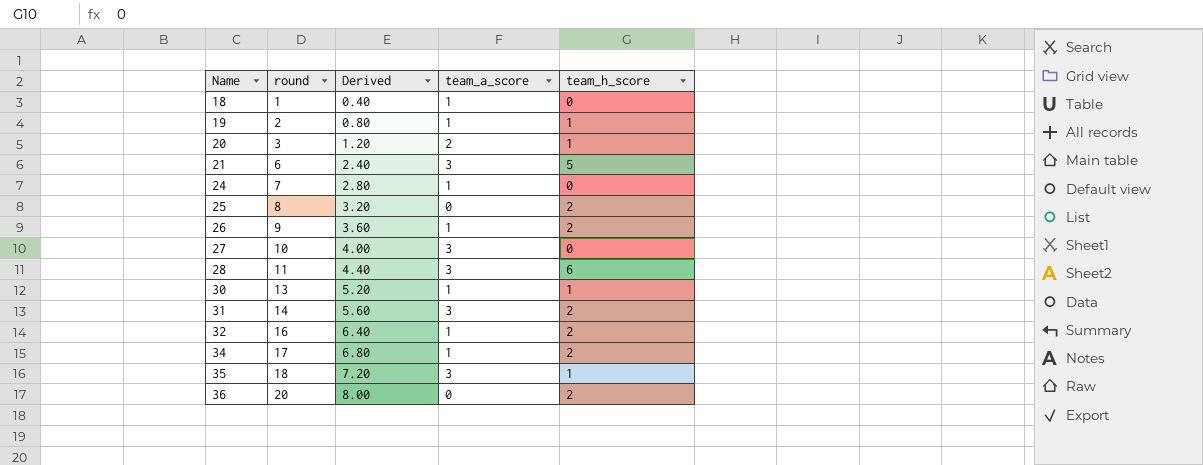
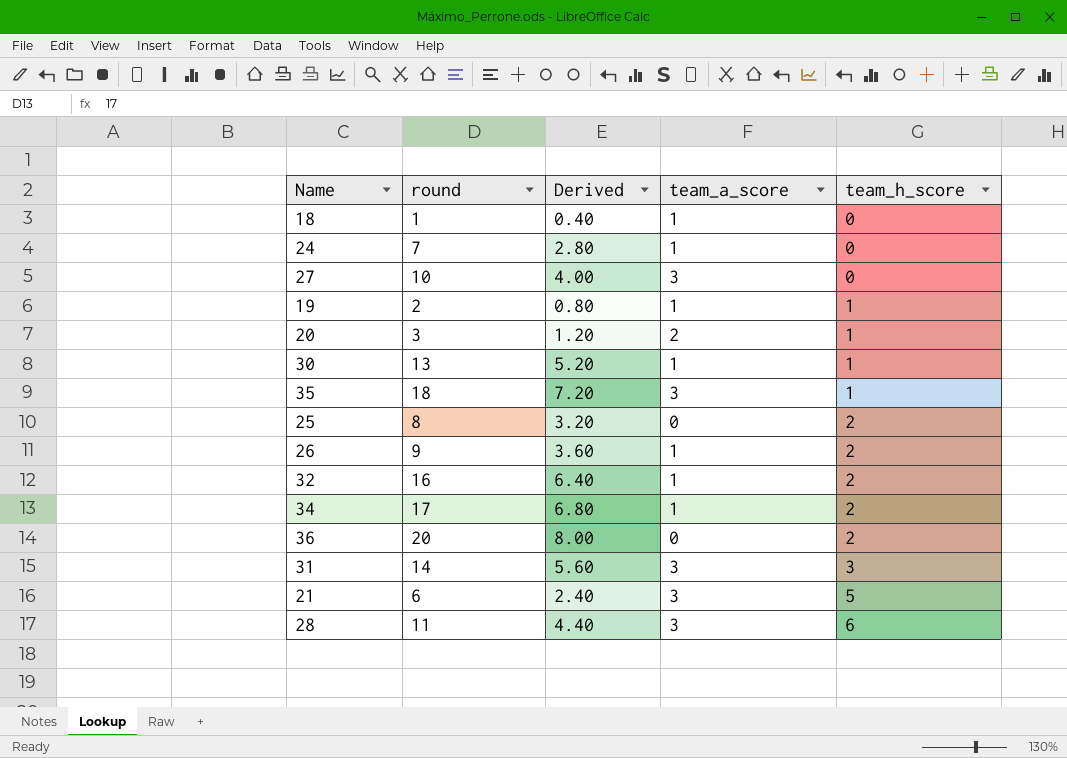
row order: Name ascending -> team_h_score ascending
31 | team_h_score: 2 -> 3

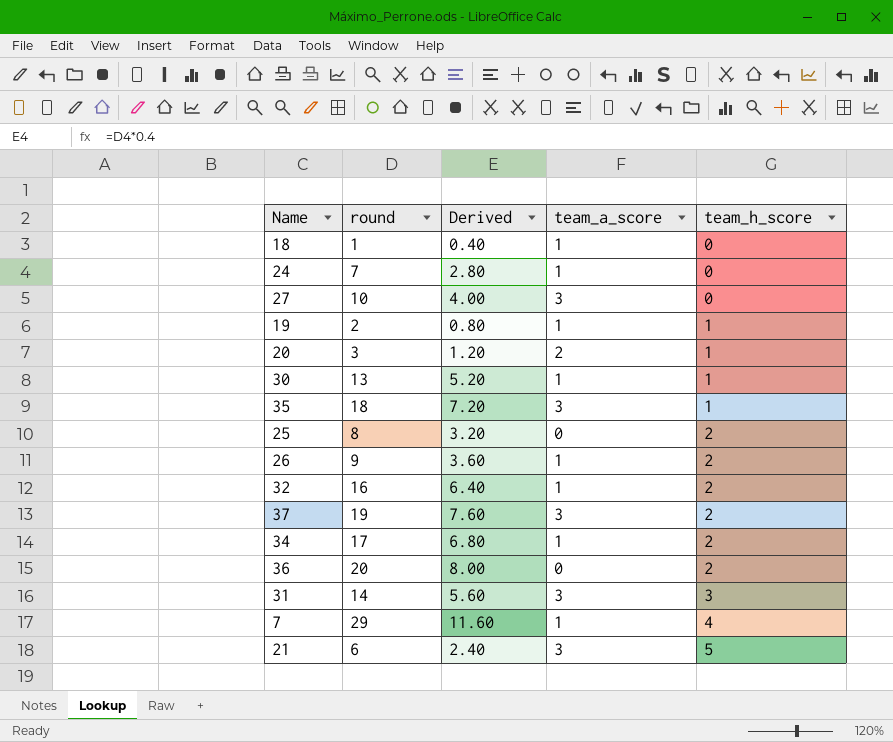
row 28: 11 | 4.40 | 3 | 6 -> none
row 37: none -> 19 | 7.60 | 3 | 2
row 7: none -> 29 | 11.60 | 1 | 4

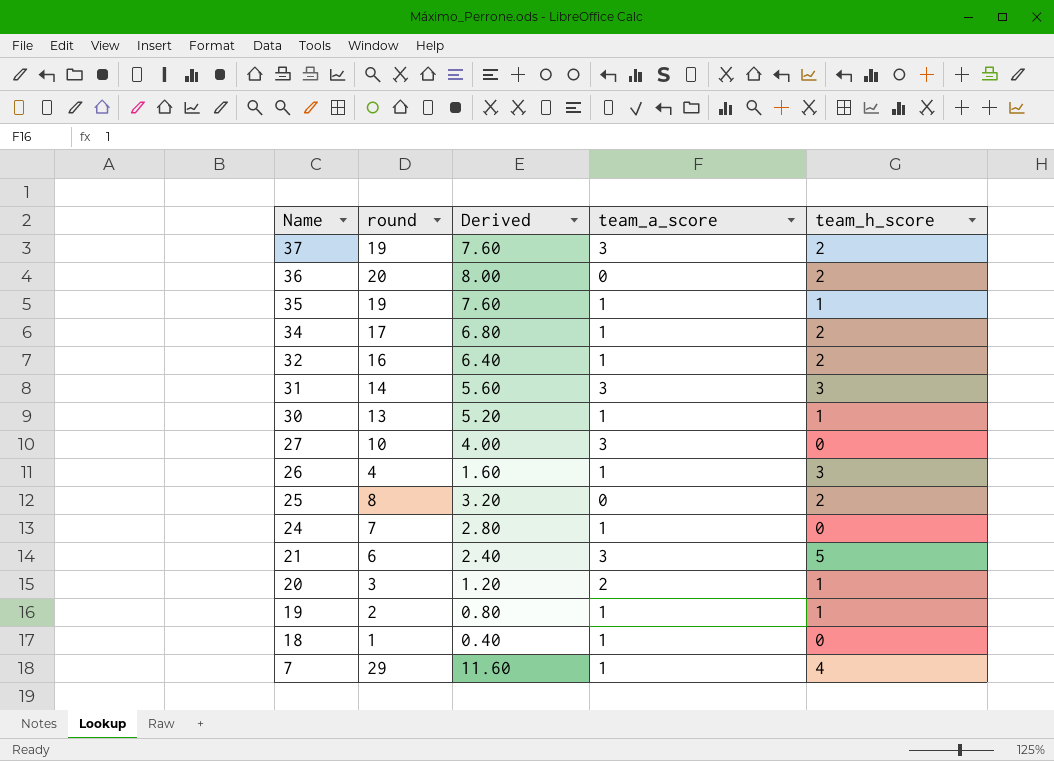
row order: team_h_score ascending -> Name descending
35 | round: 18 -> 19
35 | Derived: 7.20 -> 7.60
35 | team_a_score: 3 -> 1
26 | round: 9 -> 4
26 | Derived: 3.60 -> 1.60
26 | team_h_score: 2 -> 3

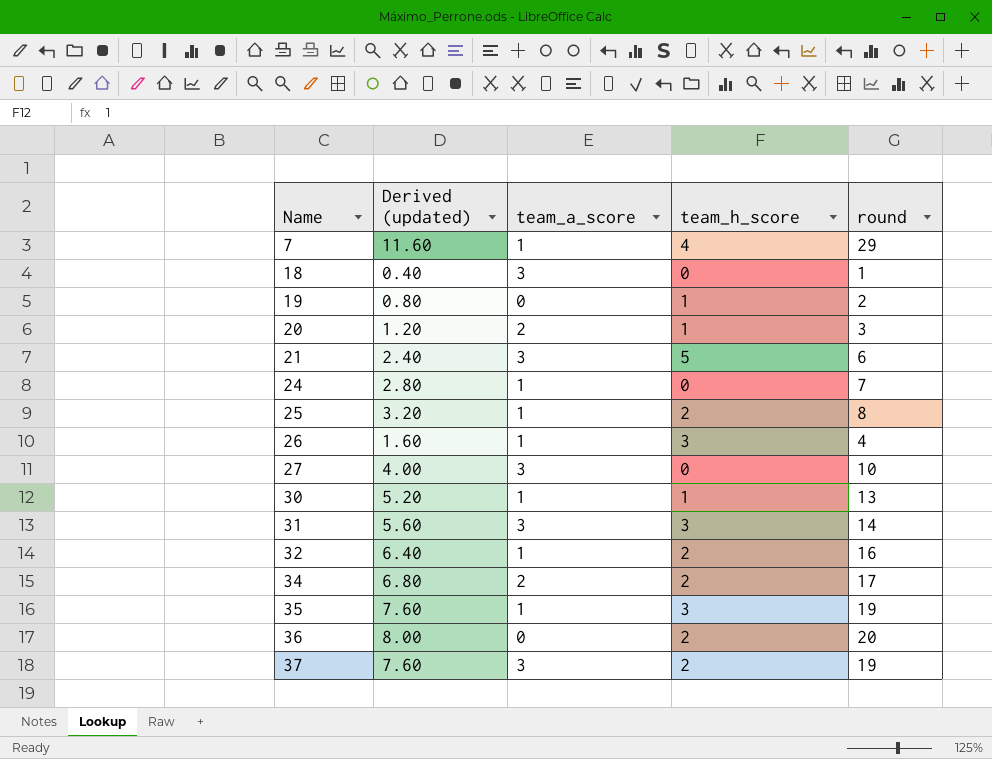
row order: Name descending -> Name ascending
column name: Derived -> Derived (updated)
column round | position: 2 -> 5
18 | team_a_score: 1 -> 3
19 | team_a_score: 1 -> 0
25 | team_a_score: 0 -> 1
34 | team_a_score: 1 -> 2
35 | team_h_score: 1 -> 3

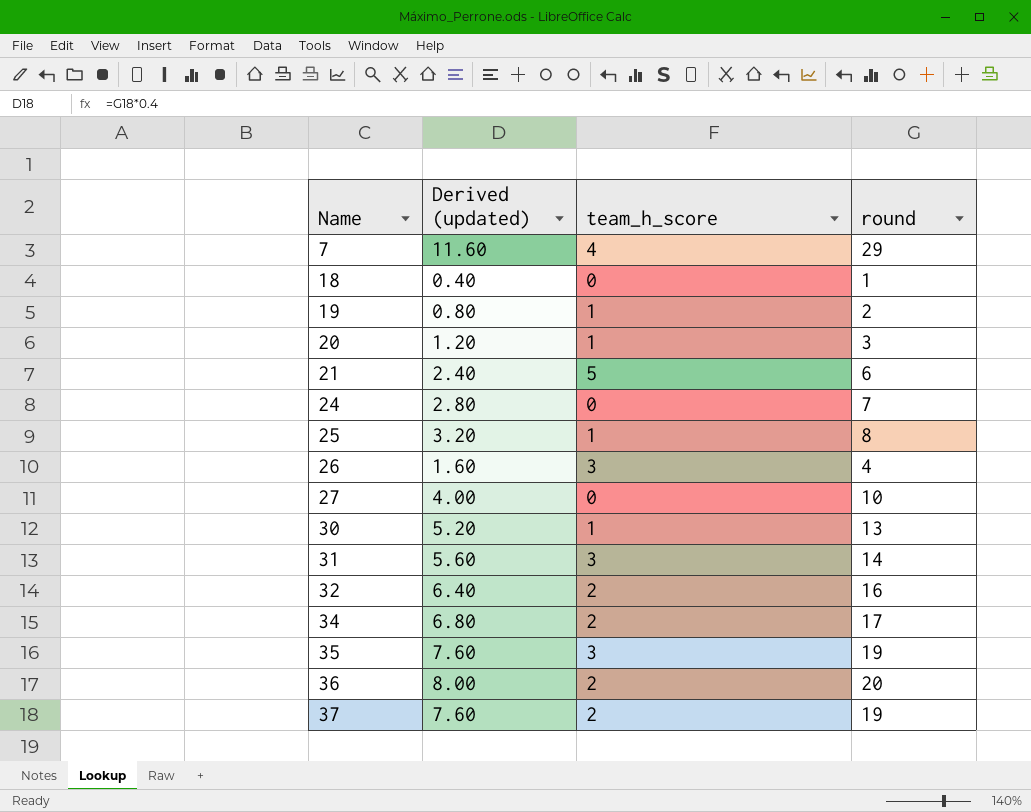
column team_a_score | position: 3 -> none
25 | team_h_score: 2 -> 1

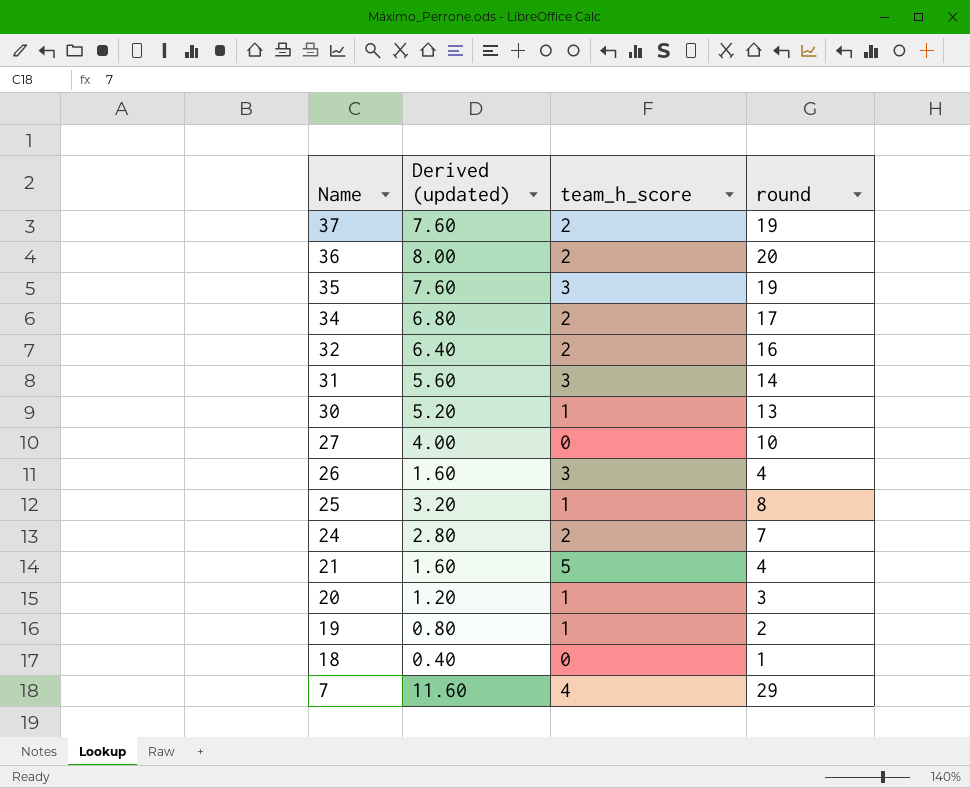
row order: Name ascending -> Name descending
24 | team_h_score: 0 -> 2
21 | Derived (updated): 2.40 -> 1.60
21 | round: 6 -> 4

